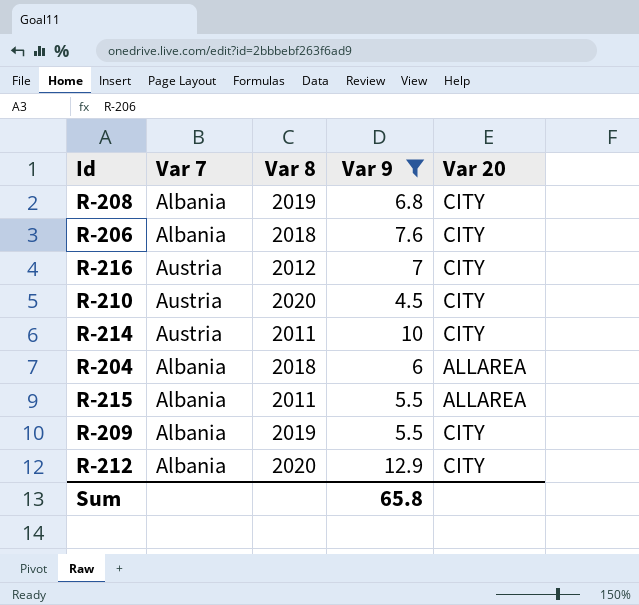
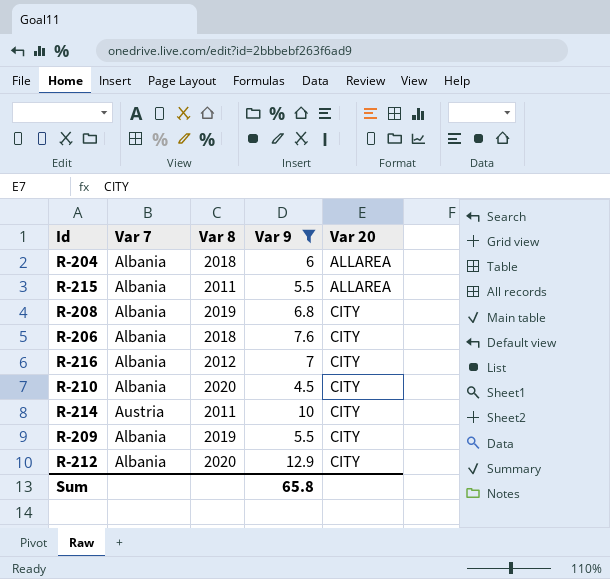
row order: none -> Var 20 ascending
R-216 | Var 7: Austria -> Albania
R-210 | Var 7: Austria -> Albania

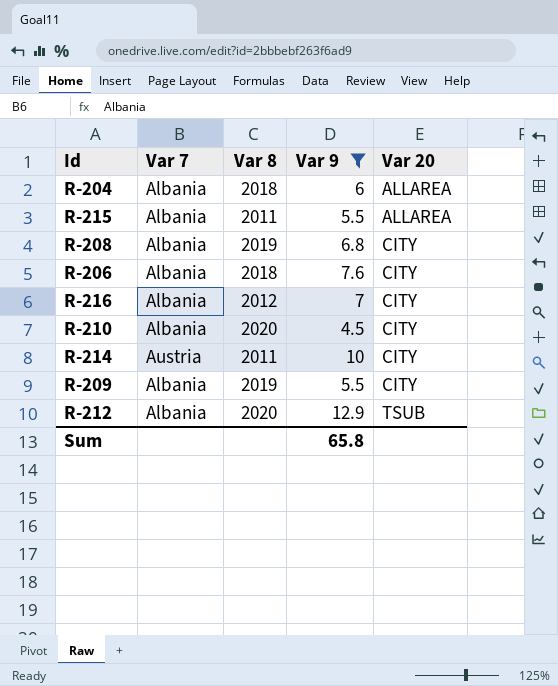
R-212 | Var 20: CITY -> TSUB

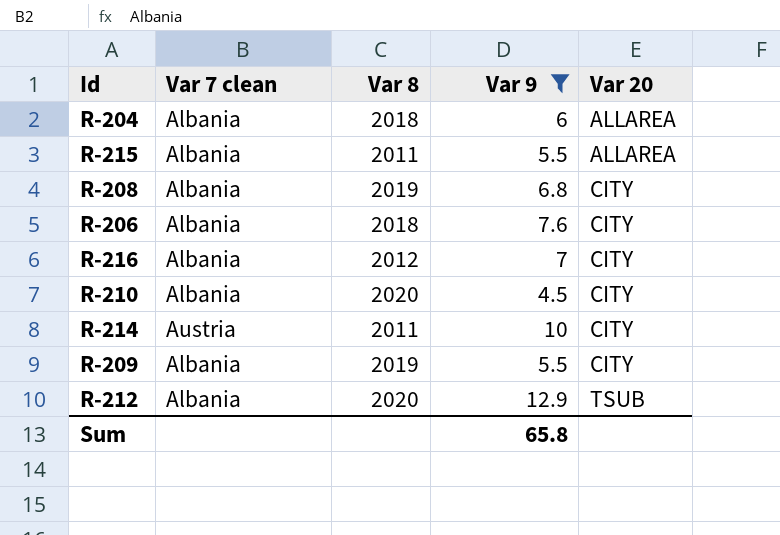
column name: Var 7 -> Var 7 clean

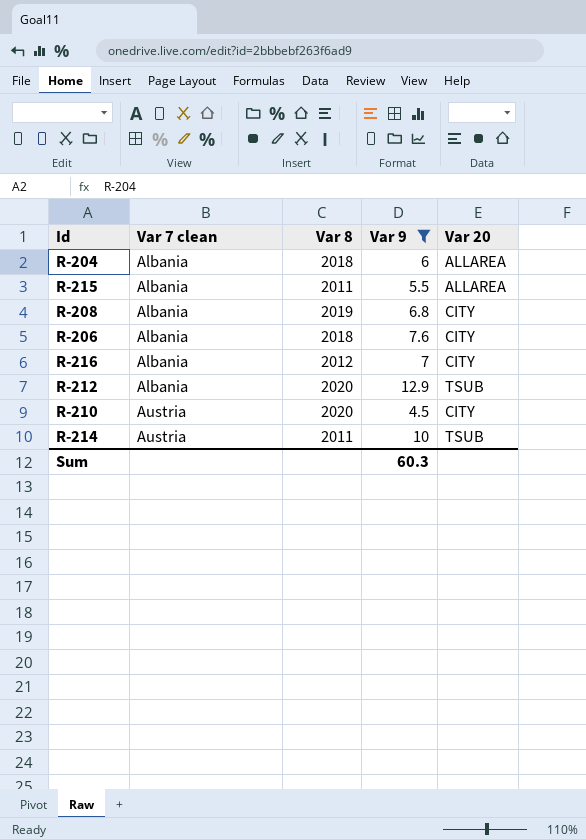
row order: Var 20 ascending -> Var 7 clean ascending
row R-209: Albania | 2019 | 5.5 | CITY -> none
R-210 | Var 7 clean: Albania -> Austria
R-214 | Var 20: CITY -> TSUB
Sum | Var 9: 65.8 -> 60.3

